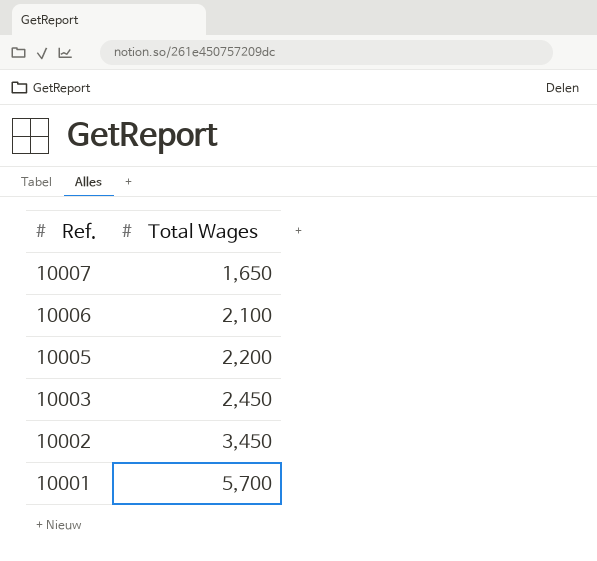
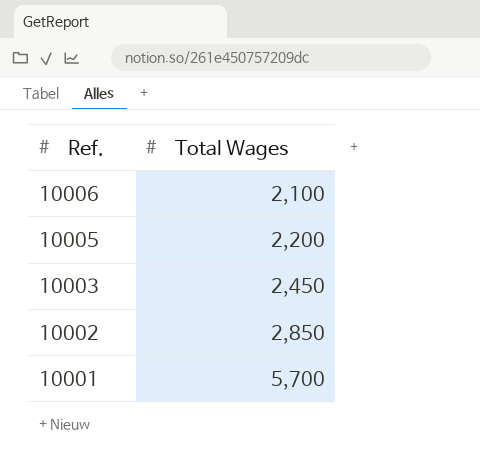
row 10007: 1,650 -> none
10002 | Total Wages: 3,450 -> 2,850

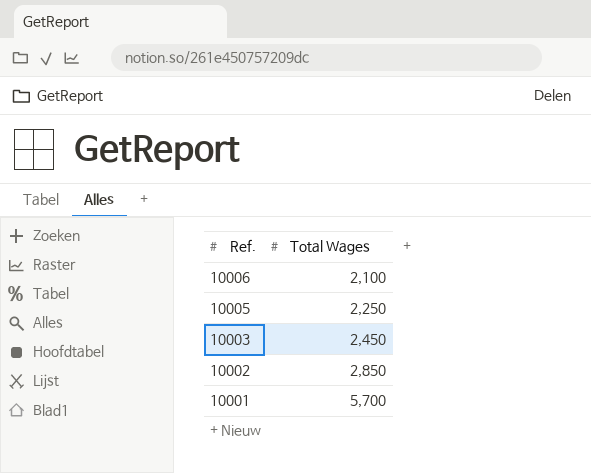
10005 | Total Wages: 2,200 -> 2,250

